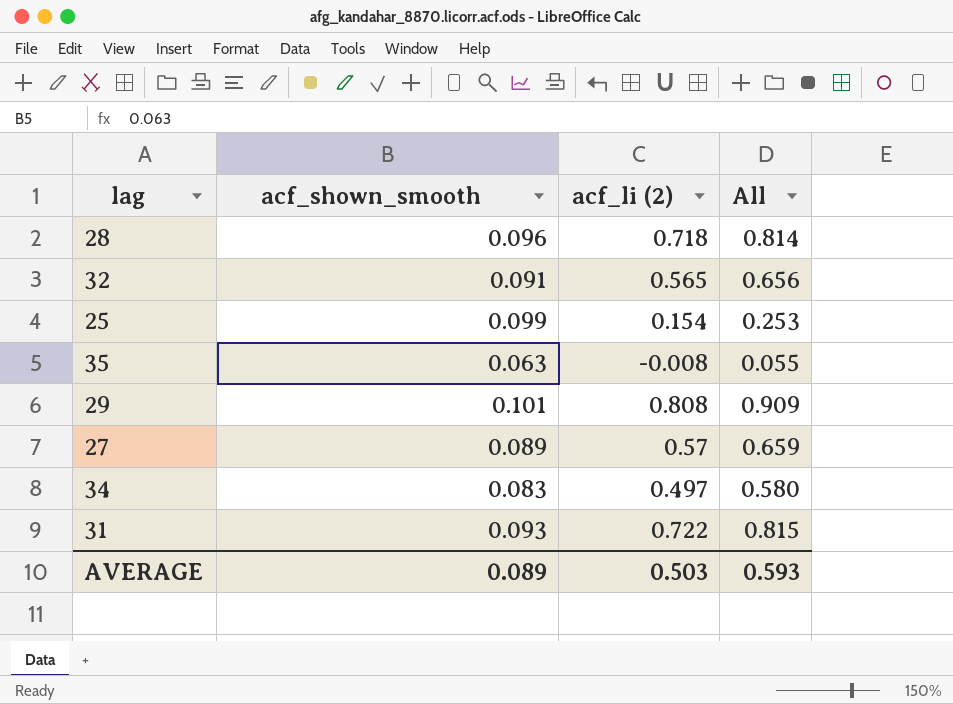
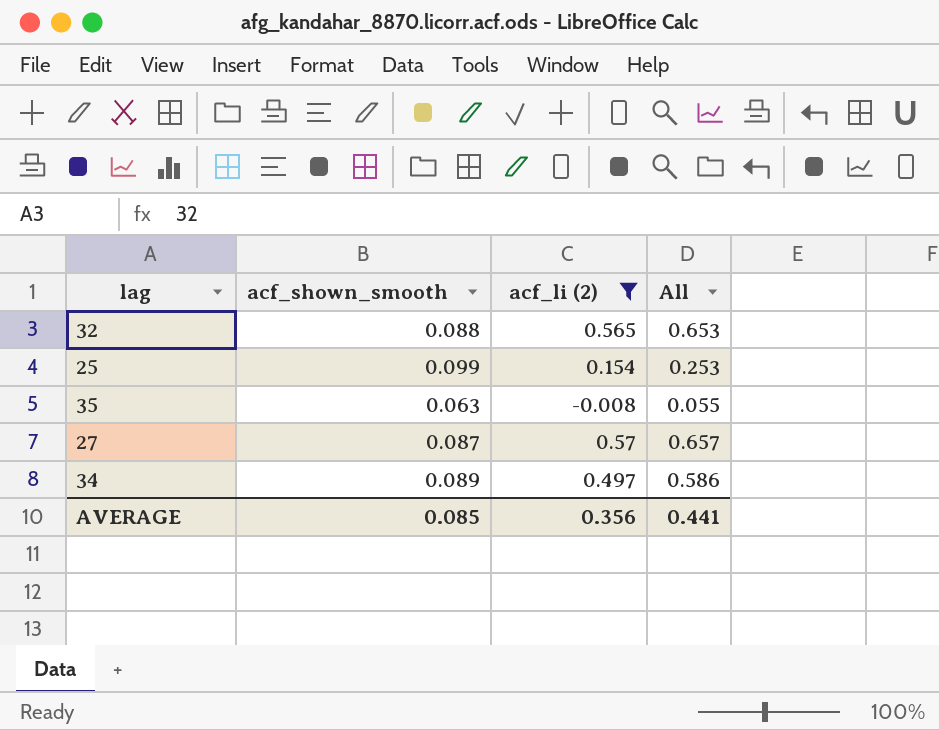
filter: none -> acf_li (2) <= 0.57
32 | acf_shown_smooth: 0.091 -> 0.088
32 | All: 0.656 -> 0.653
27 | acf_shown_smooth: 0.089 -> 0.087
27 | All: 0.659 -> 0.657
34 | acf_shown_smooth: 0.083 -> 0.089
34 | All: 0.580 -> 0.586
AVERAGE | acf_shown_smooth: 0.089 -> 0.085
AVERAGE | acf_li (2): 0.503 -> 0.356
AVERAGE | All: 0.593 -> 0.441

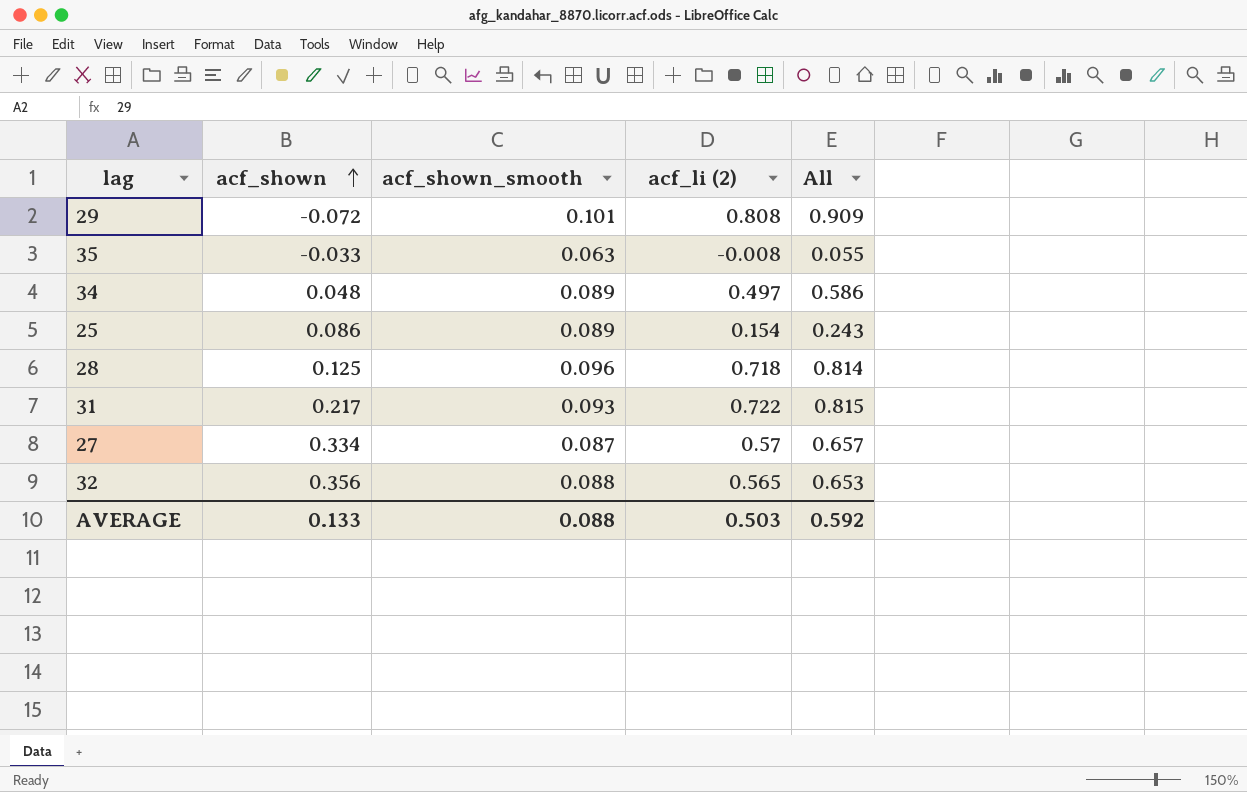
filter: acf_li (2) <= 0.57 -> none
row order: none -> acf_shown ascending
column acf_shown | position: none -> 2
25 | acf_shown_smooth: 0.099 -> 0.089
25 | All: 0.253 -> 0.243
AVERAGE | acf_shown_smooth: 0.085 -> 0.088
AVERAGE | acf_li (2): 0.356 -> 0.503
AVERAGE | All: 0.441 -> 0.592

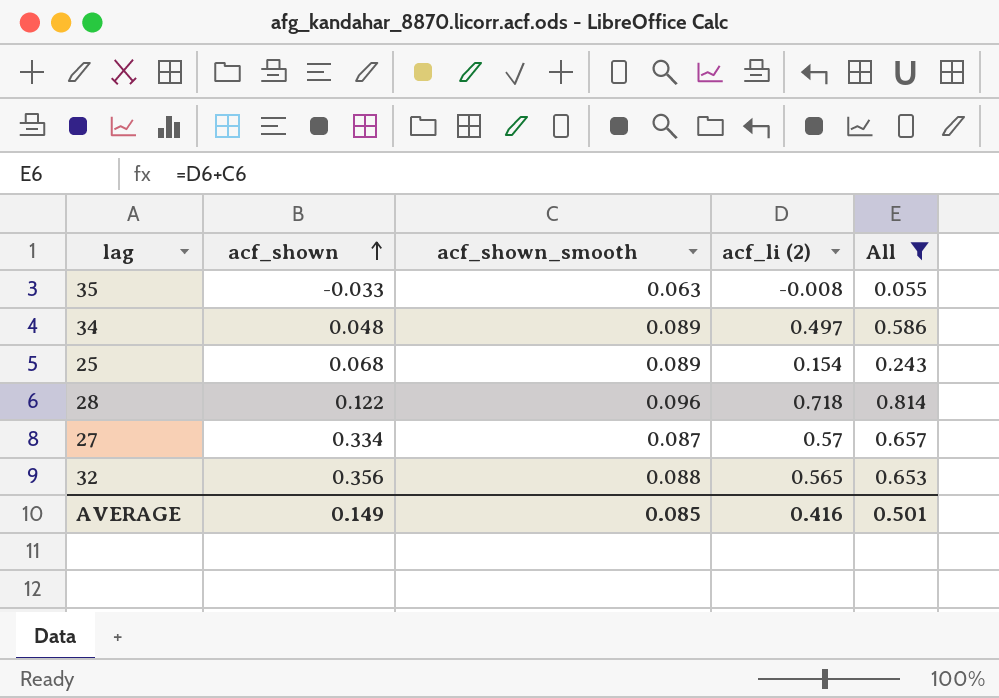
filter: none -> All <= 0.814
25 | acf_shown: 0.086 -> 0.068
28 | acf_shown: 0.125 -> 0.122
AVERAGE | acf_shown: 0.133 -> 0.149
AVERAGE | acf_shown_smooth: 0.088 -> 0.085
AVERAGE | acf_li (2): 0.503 -> 0.416
AVERAGE | All: 0.592 -> 0.501

